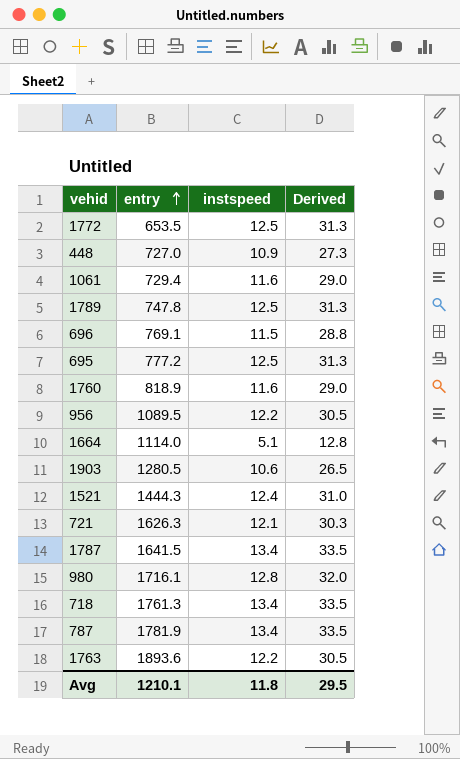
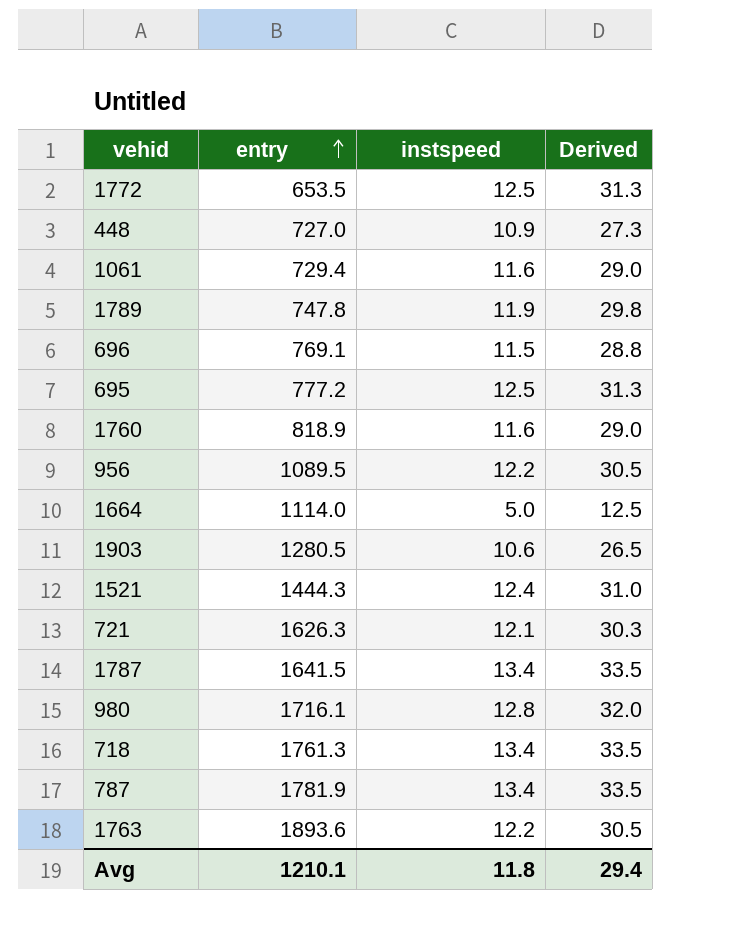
1789 | instspeed: 12.5 -> 11.9
1789 | Derived: 31.3 -> 29.8
1664 | instspeed: 5.1 -> 5.0
1664 | Derived: 12.8 -> 12.5
Avg | Derived: 29.5 -> 29.4

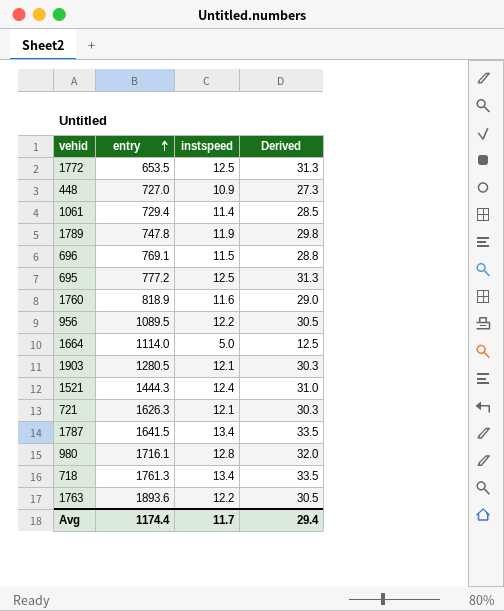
row 787: 1781.9 | 13.4 | 33.5 -> none
1061 | instspeed: 11.6 -> 11.4
1061 | Derived: 29.0 -> 28.5
1903 | instspeed: 10.6 -> 12.1
1903 | Derived: 26.5 -> 30.3
Avg | entry: 1210.1 -> 1174.4
Avg | instspeed: 11.8 -> 11.7

